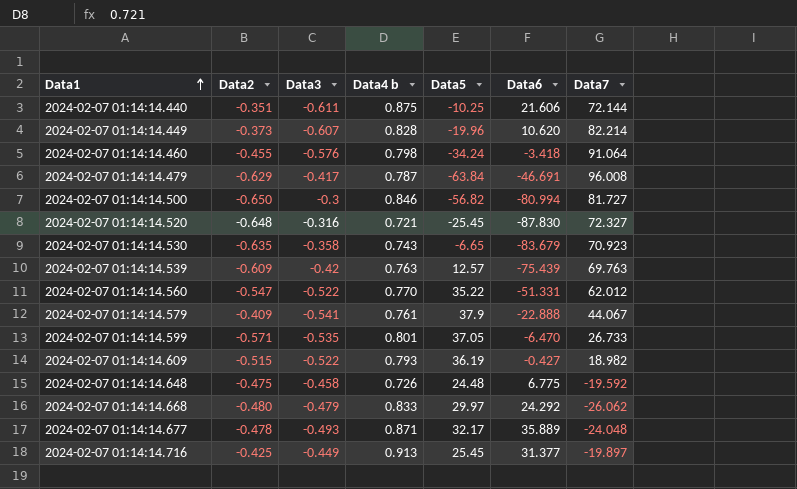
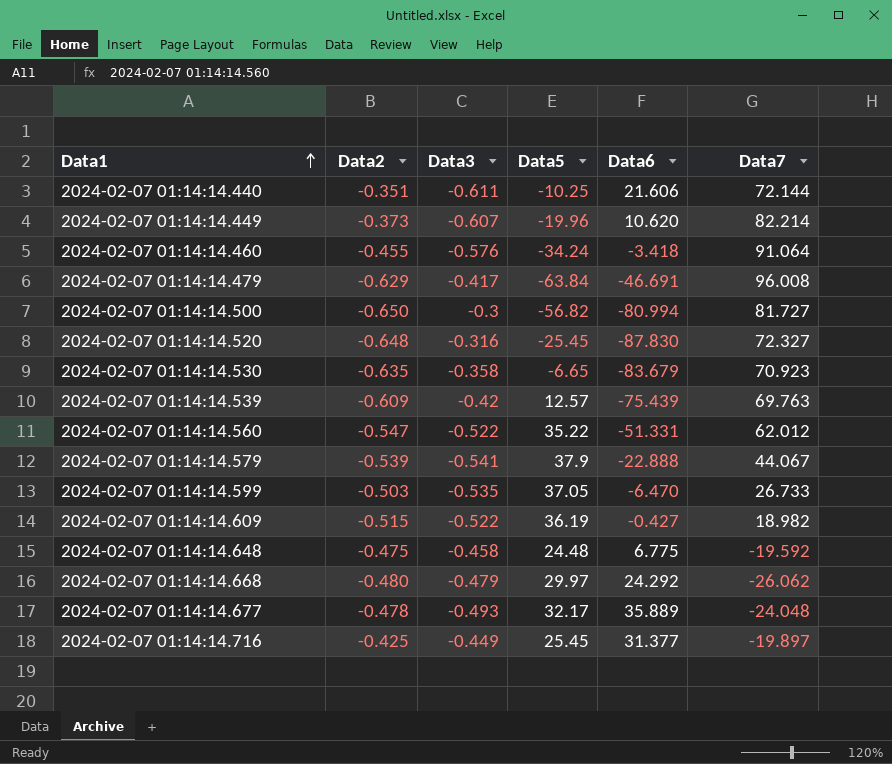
column Data4 b | position: 4 -> none
2024-02-07 01:14:14.579 | Data2: -0.409 -> -0.539
2024-02-07 01:14:14.599 | Data2: -0.571 -> -0.503

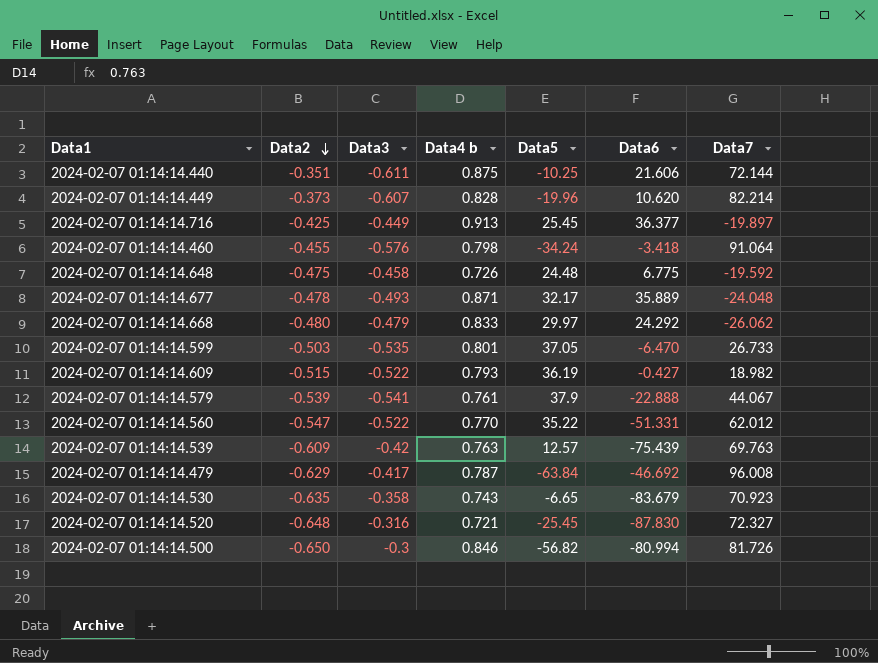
row order: Data1 ascending -> Data2 descending
column Data4 b | position: none -> 4
2024-02-07 01:14:14.716 | Data6: 31.377 -> 36.377
2024-02-07 01:14:14.479 | Data6: -46.691 -> -46.692
2024-02-07 01:14:14.500 | Data7: 81.727 -> 81.726

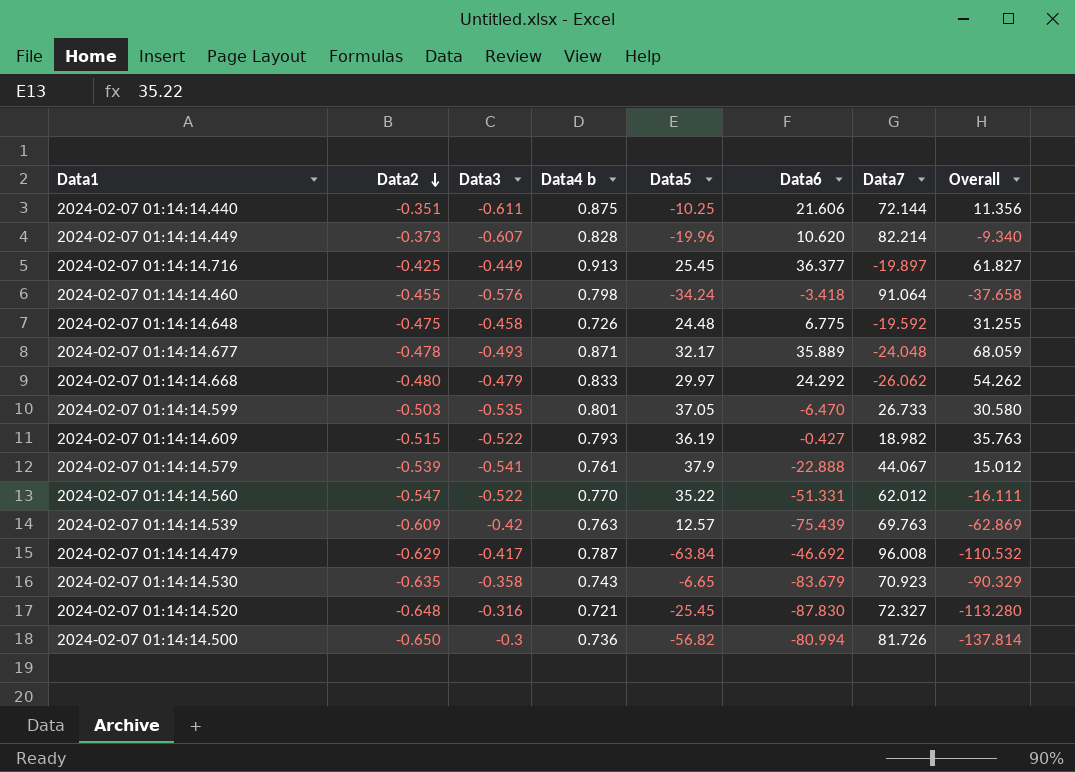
column Overall | formula: none -> [Data5] + [Data6]
2024-02-07 01:14:14.500 | Data4 b: 0.846 -> 0.736

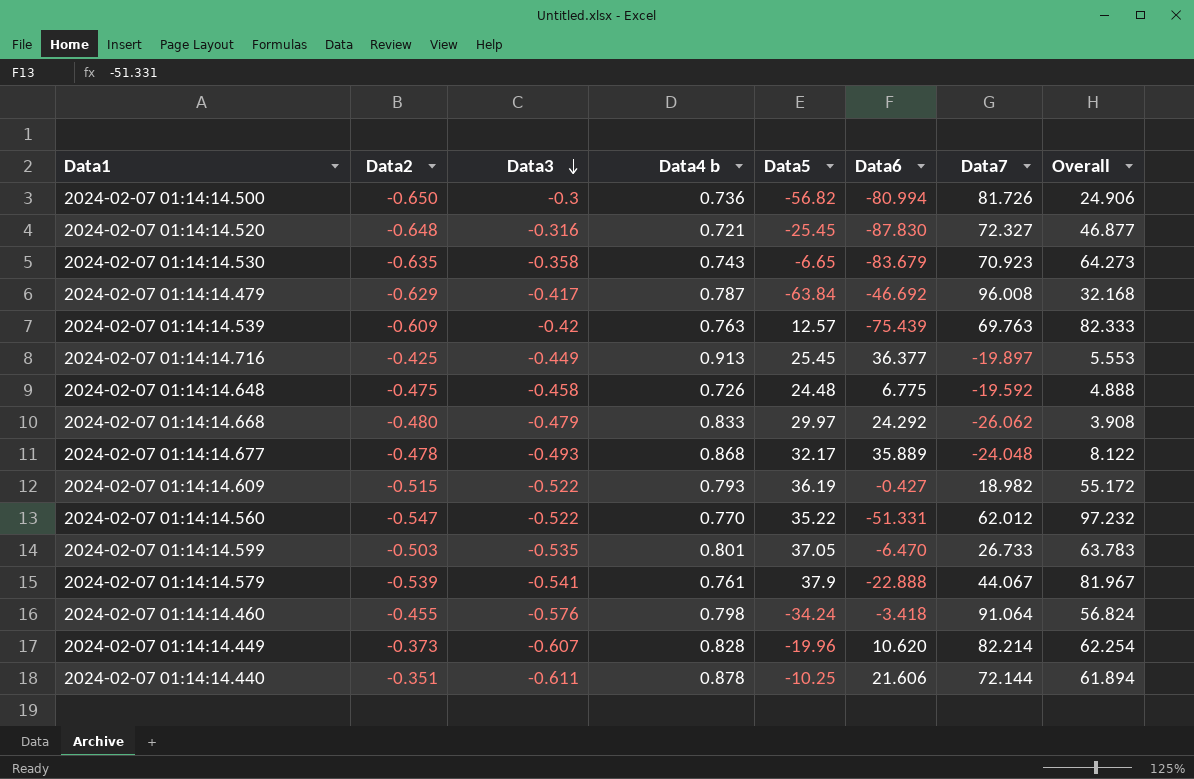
row order: Data2 descending -> Data3 descending
column Overall | formula: [Data5] + [Data6] -> [Data5] + [Data7]
2024-02-07 01:14:14.677 | Data4 b: 0.871 -> 0.868
2024-02-07 01:14:14.440 | Data4 b: 0.875 -> 0.878

